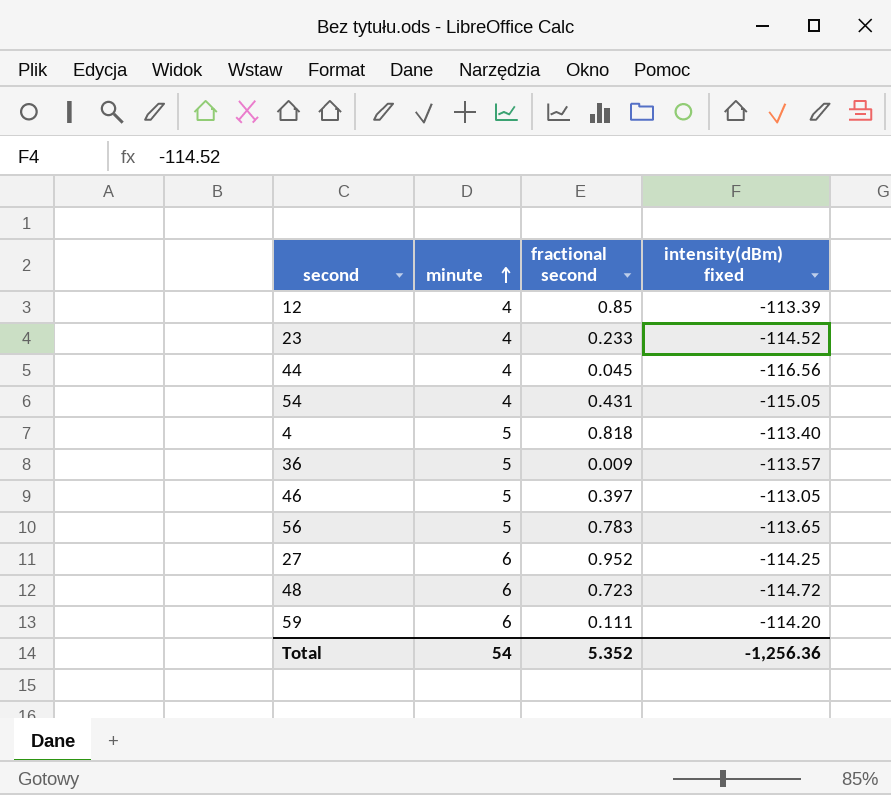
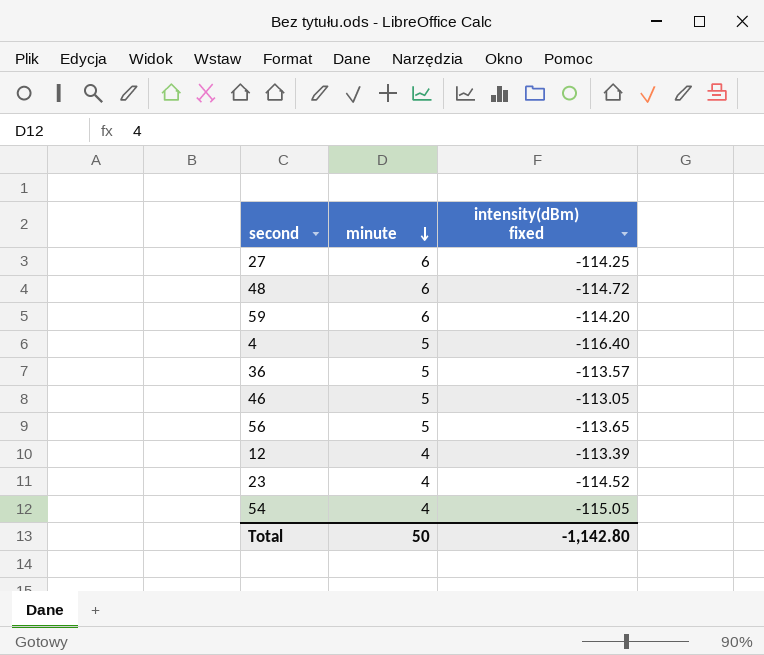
row order: minute ascending -> minute descending
column fractional second | position: 3 -> none
row 44: 4 | 0.045 | -116.56 -> none
4 | intensity(dBm) fixed: -113.40 -> -116.40
Total | minute: 54 -> 50
Total | intensity(dBm) fixed: -1,256.36 -> -1,142.80

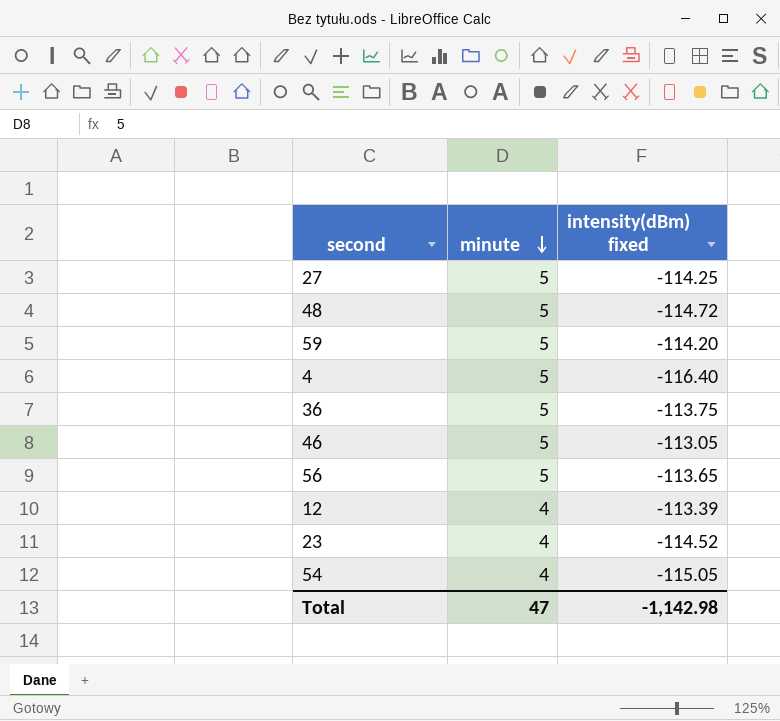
27 | minute: 6 -> 5
48 | minute: 6 -> 5
59 | minute: 6 -> 5
36 | intensity(dBm) fixed: -113.57 -> -113.75
Total | minute: 50 -> 47
Total | intensity(dBm) fixed: -1,142.80 -> -1,142.98

